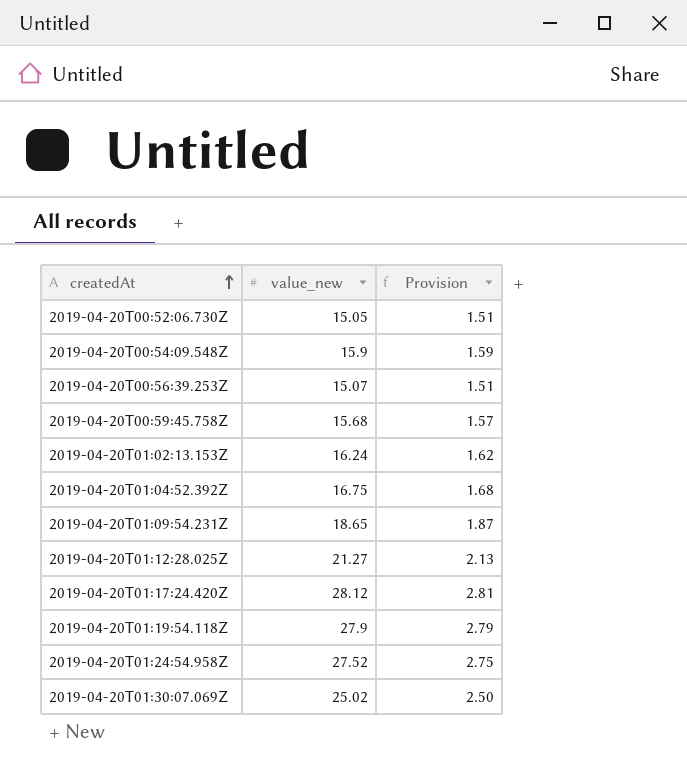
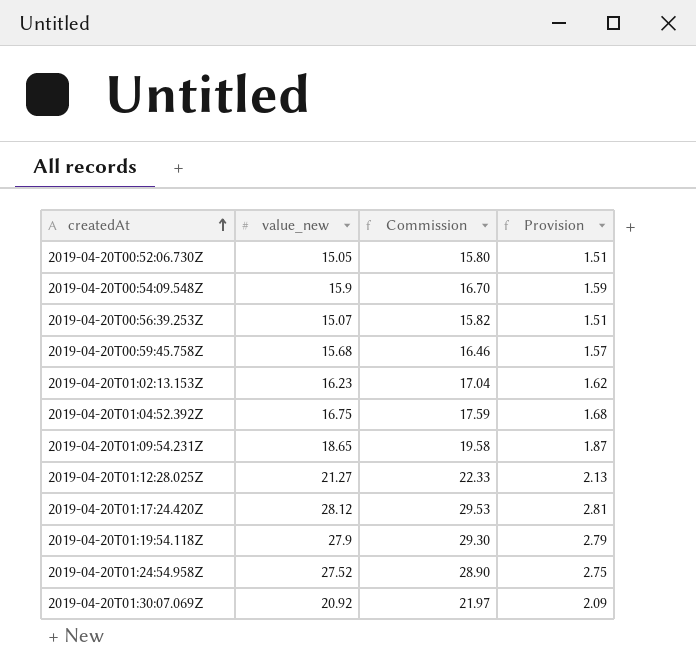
column Commission | formula: none -> [value_new] * 1.05
2019-04-20T01:02:13.153Z | value_new: 16.24 -> 16.23
2019-04-20T01:30:07.069Z | value_new: 25.02 -> 20.92
2019-04-20T01:30:07.069Z | Provision: 2.50 -> 2.09

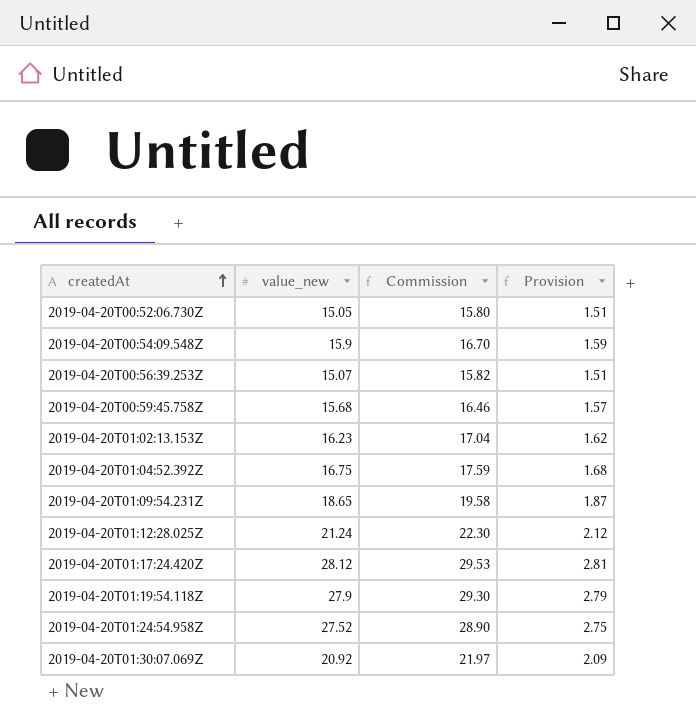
2019-04-20T01:12:28.025Z | value_new: 21.27 -> 21.24
2019-04-20T01:12:28.025Z | Commission: 22.33 -> 22.30
2019-04-20T01:12:28.025Z | Provision: 2.13 -> 2.12

